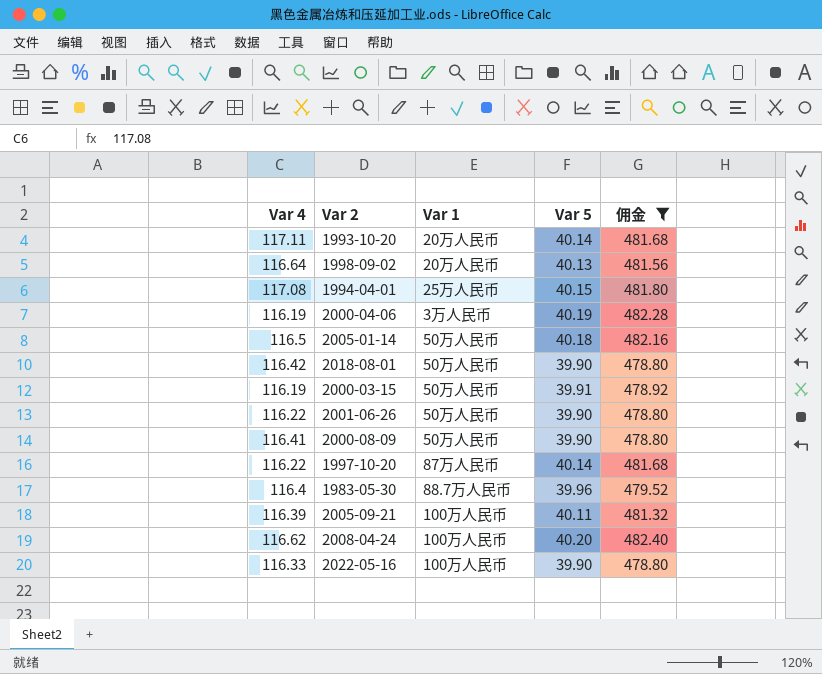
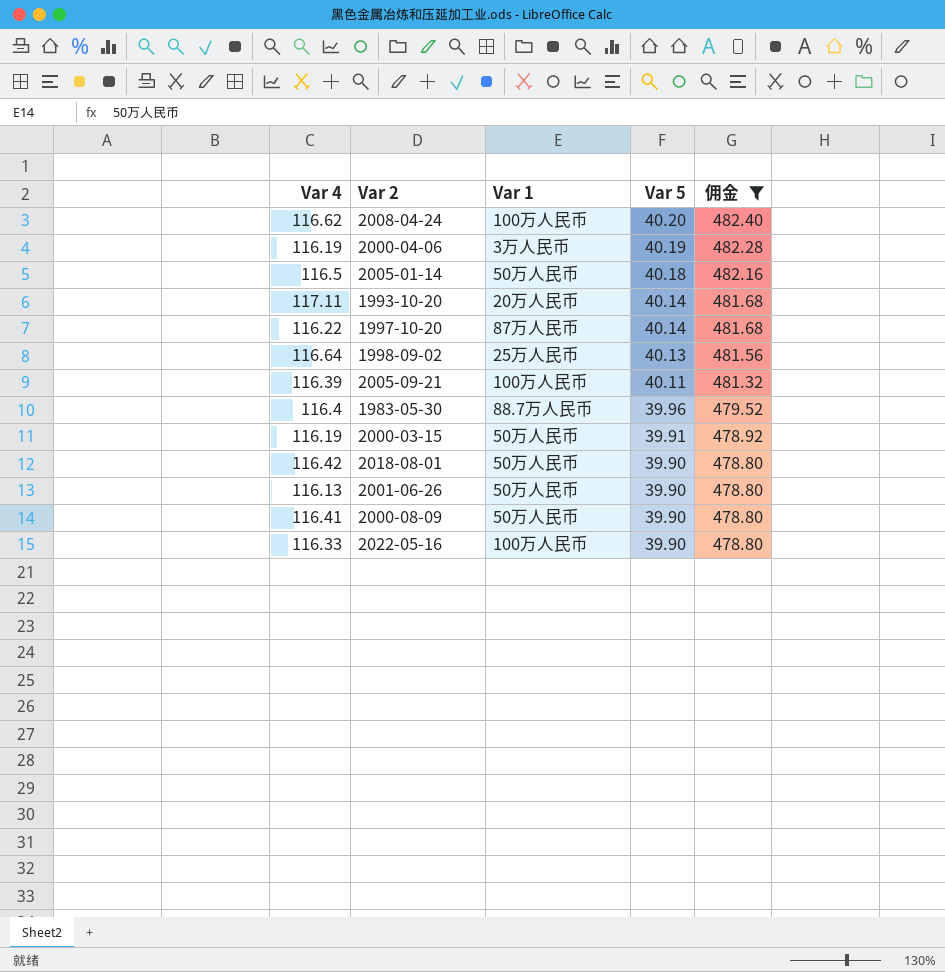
row order: none -> Var 5 descending
row 1994-04-01: 117.08 | 25万人民币 | 40.15 | 481.80 -> none
1998-09-02 | Var 1: 20万人民币 -> 25万人民币
2001-06-26 | Var 4: 116.22 -> 116.13

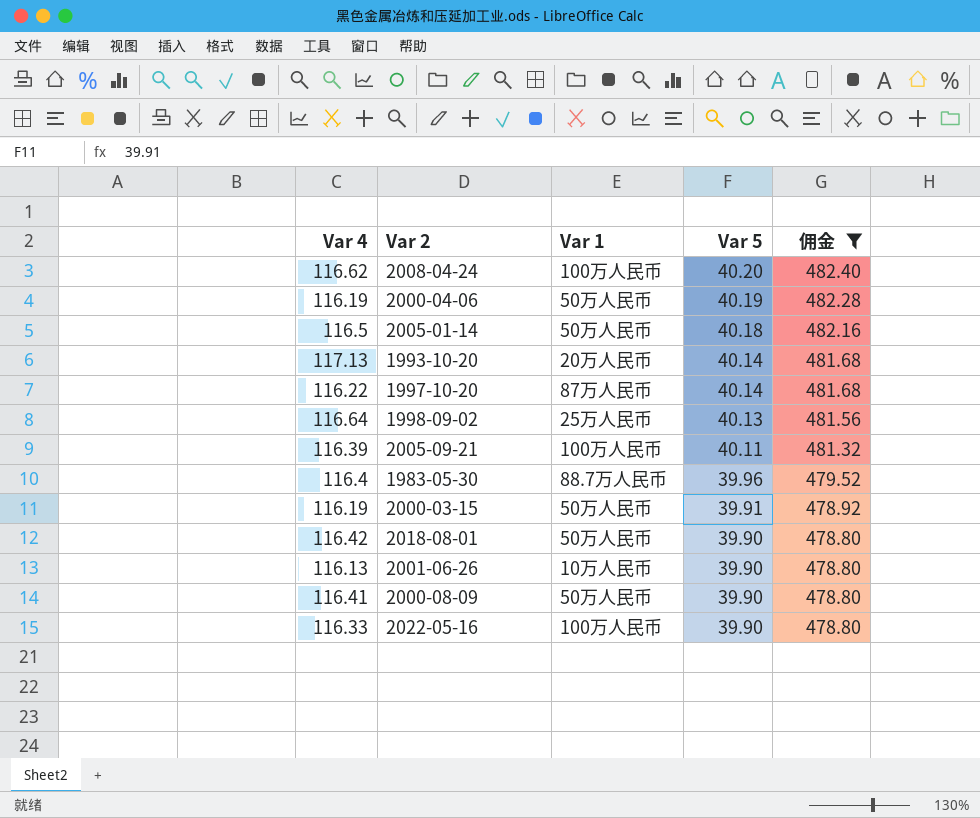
2000-04-06 | Var 1: 3万人民币 -> 50万人民币
1993-10-20 | Var 4: 117.11 -> 117.13
2001-06-26 | Var 1: 50万人民币 -> 10万人民币

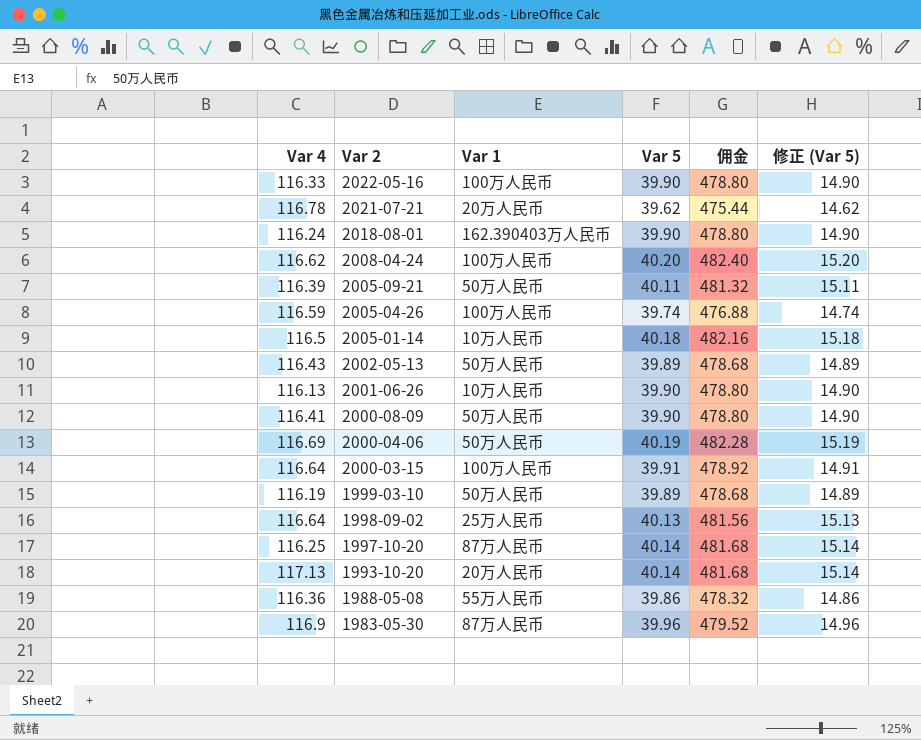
filter: 佣金 >= 478.80 -> none
row order: Var 5 descending -> Var 2 descending
column 修正 (Var 5) | formula: none -> [Var 5] - 25
2018-08-01 | Var 4: 116.42 -> 116.24
2018-08-01 | Var 1: 50万人民币 -> 162.390403万人民币
2005-09-21 | Var 1: 100万人民币 -> 50万人民币
2005-01-14 | Var 1: 50万人民币 -> 10万人民币
2000-04-06 | Var 4: 116.19 -> 116.69
2000-03-15 | Var 4: 116.19 -> 116.64
2000-03-15 | Var 1: 50万人民币 -> 100万人民币
1997-10-20 | Var 4: 116.22 -> 116.25
1983-05-30 | Var 4: 116.4 -> 116.9
1983-05-30 | Var 1: 88.7万人民币 -> 87万人民币

